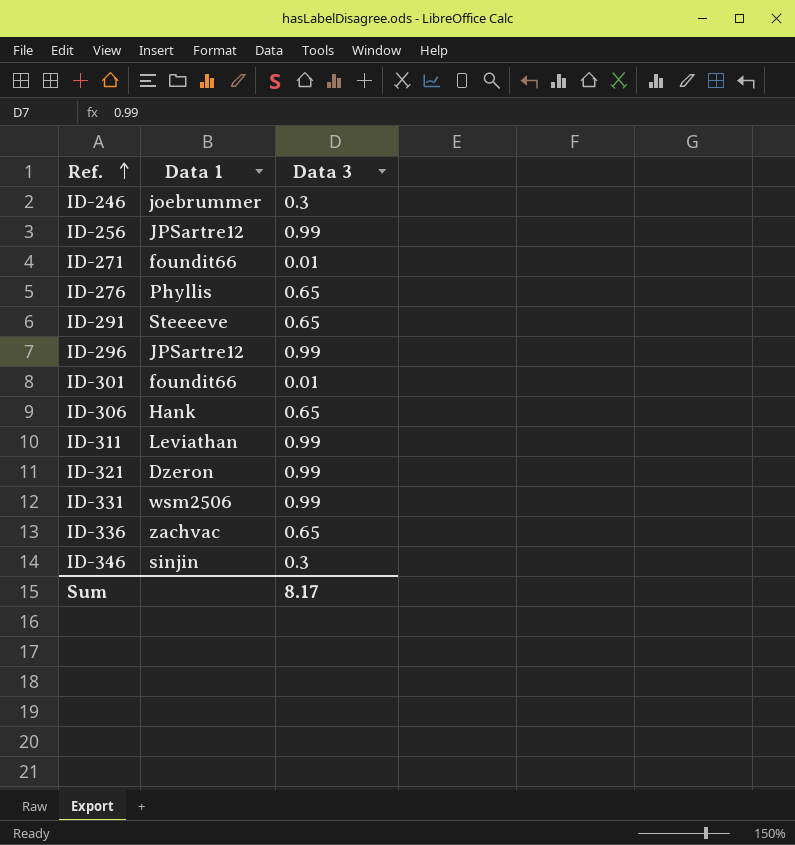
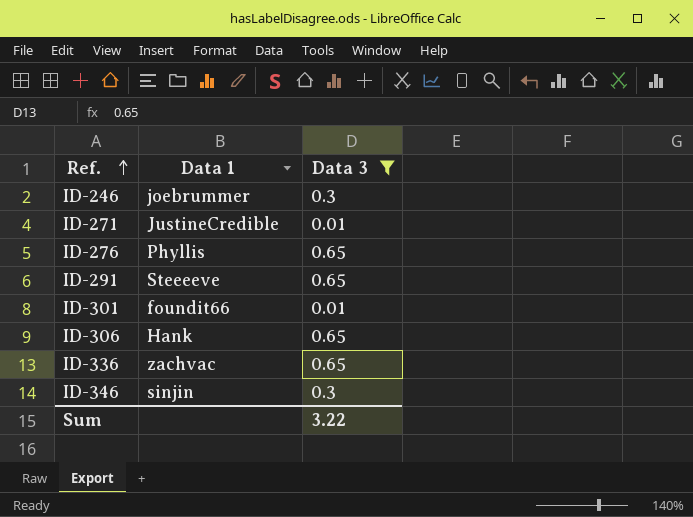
filter: none -> Data 3 != 0.99
ID-271 | Data 1: foundit66 -> JustineCredible
Sum | Data 3: 8.17 -> 3.22

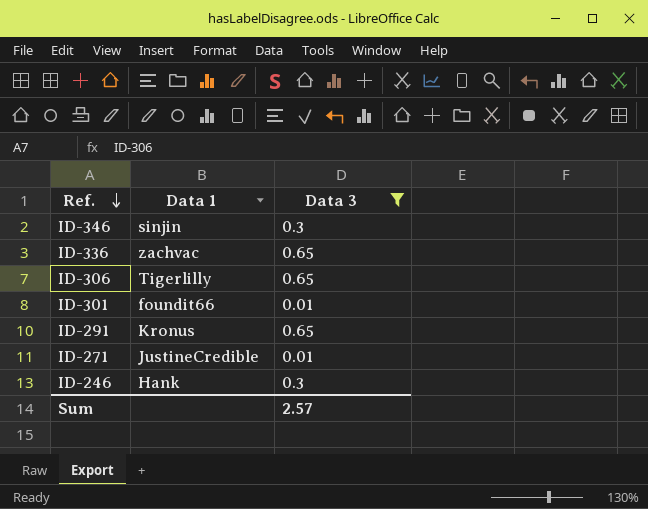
row order: Ref. ascending -> Ref. descending
row ID-276: Phyllis | 0.65 -> none
ID-306 | Data 1: Hank -> Tigerlilly
ID-291 | Data 1: Steeeeve -> Kronus
ID-246 | Data 1: joebrummer -> Hank
Sum | Data 3: 3.22 -> 2.57

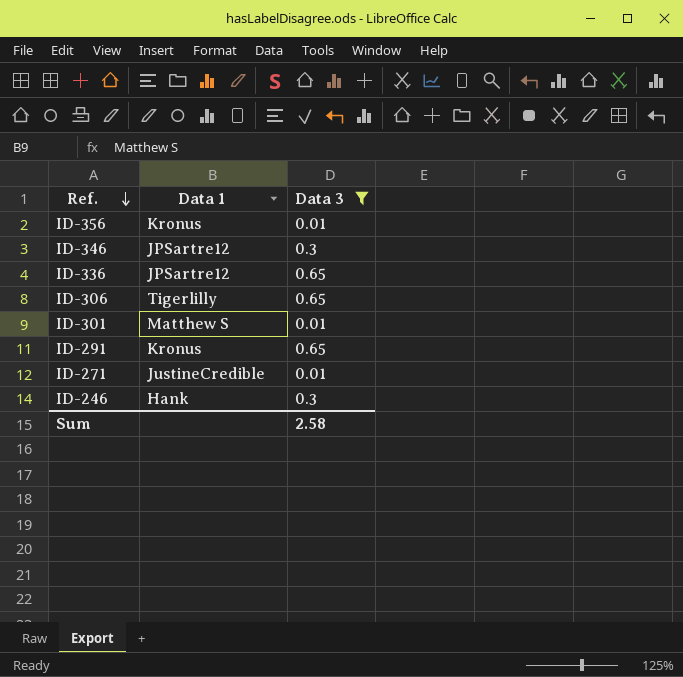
row ID-356: none -> Kronus | 0.01
ID-346 | Data 1: sinjin -> JPSartre12
ID-336 | Data 1: zachvac -> JPSartre12
ID-301 | Data 1: foundit66 -> Matthew S
Sum | Data 3: 2.57 -> 2.58

